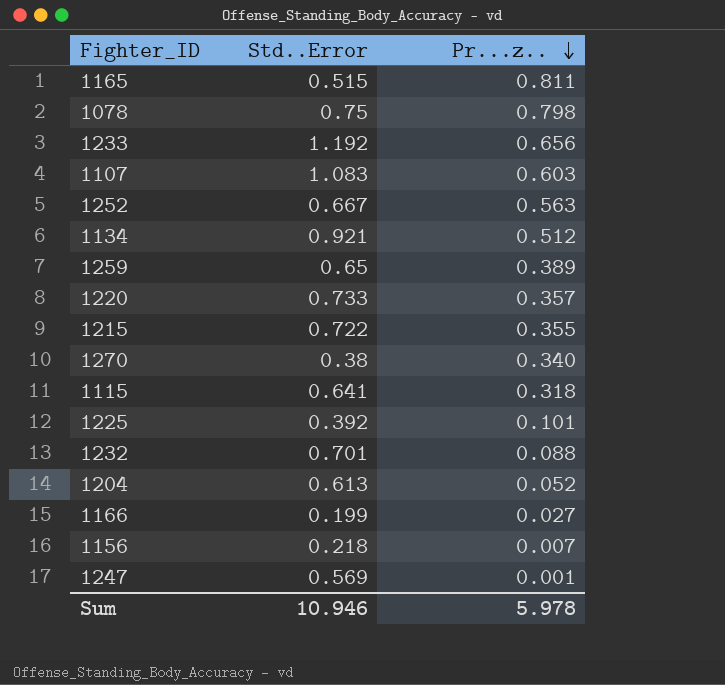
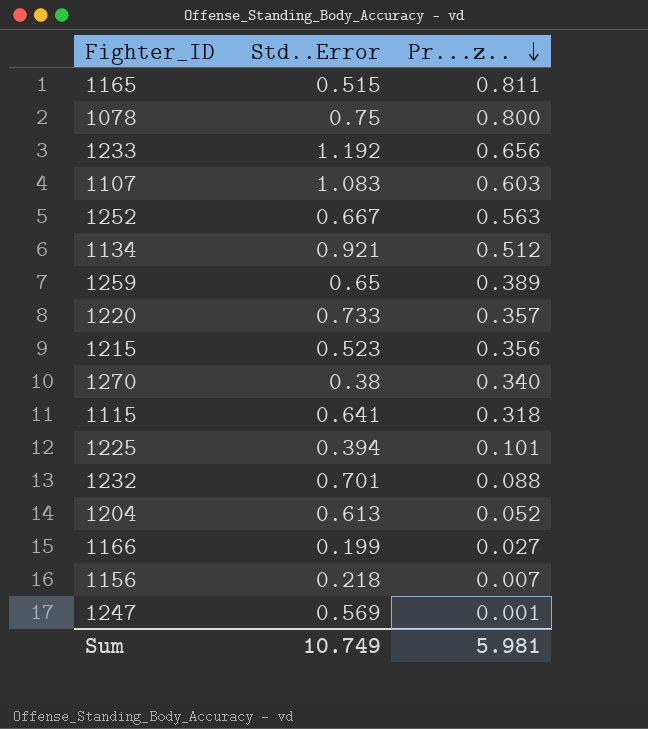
1078 | Pr...z..: 0.798 -> 0.800
1215 | Std..Error: 0.722 -> 0.523
1215 | Pr...z..: 0.355 -> 0.356
1225 | Std..Error: 0.392 -> 0.394
Sum | Std..Error: 10.946 -> 10.749
Sum | Pr...z..: 5.978 -> 5.981

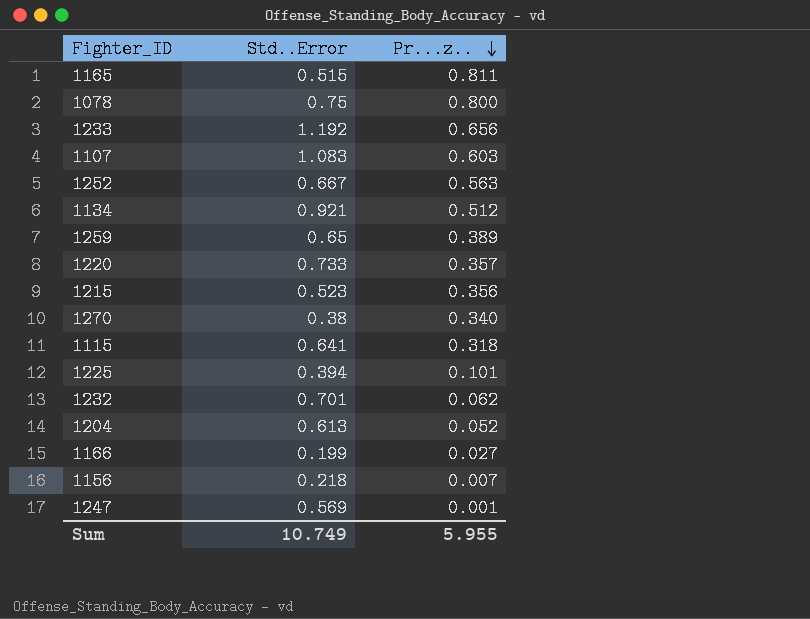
1232 | Pr...z..: 0.088 -> 0.062
Sum | Pr...z..: 5.981 -> 5.955

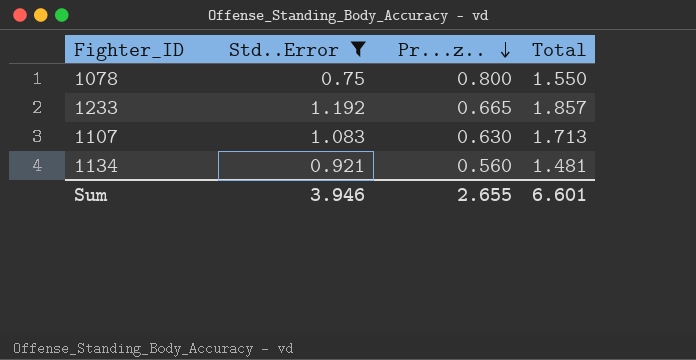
filter: none -> Std..Error >= 0.75
column Total | formula: none -> [Std..Error] + [Pr...z..]
1233 | Pr...z..: 0.656 -> 0.665
1107 | Pr...z..: 0.603 -> 0.630
1134 | Pr...z..: 0.512 -> 0.560
Sum | Std..Error: 10.749 -> 3.946
Sum | Pr...z..: 5.955 -> 2.655

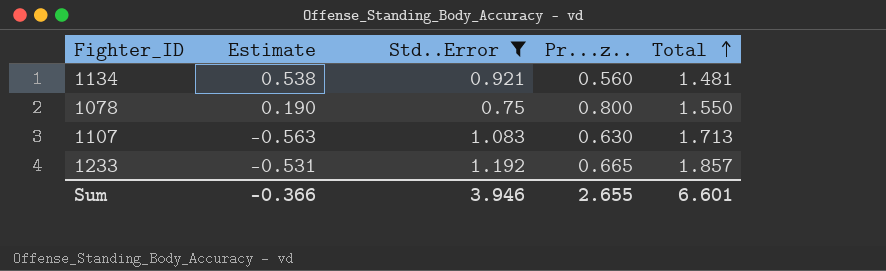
row order: Pr...z.. descending -> Total ascending
column Estimate | position: none -> 2

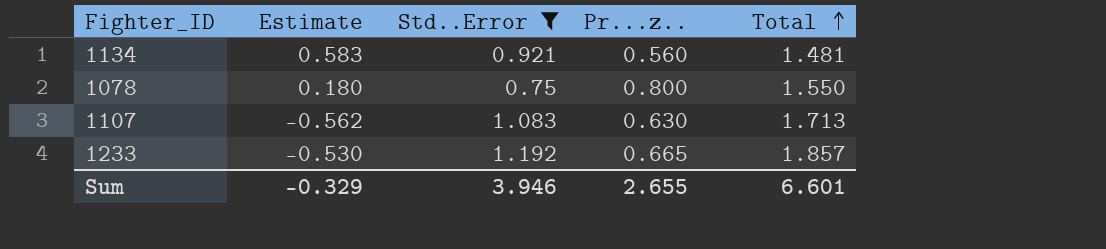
1134 | Estimate: 0.538 -> 0.583
1078 | Estimate: 0.190 -> 0.180
1107 | Estimate: -0.563 -> -0.562
1233 | Estimate: -0.531 -> -0.530
Sum | Estimate: -0.366 -> -0.329

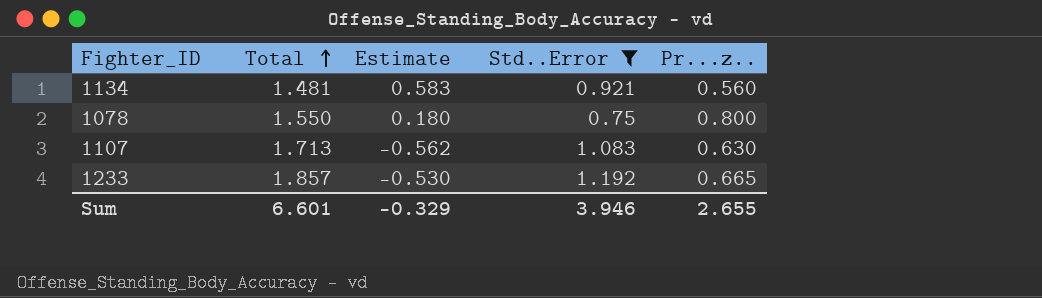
column Total | position: 5 -> 2

